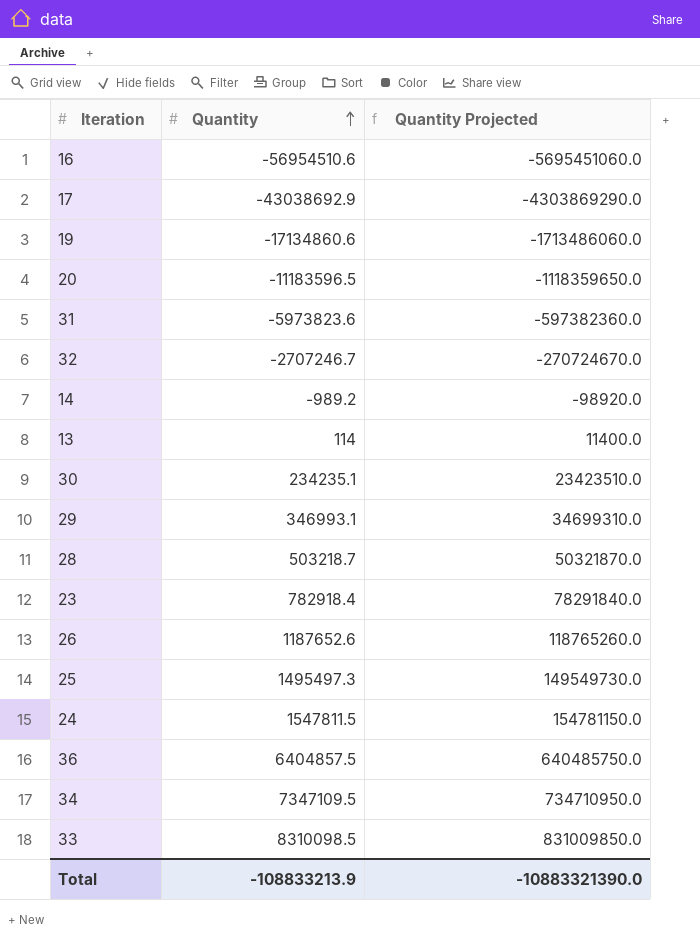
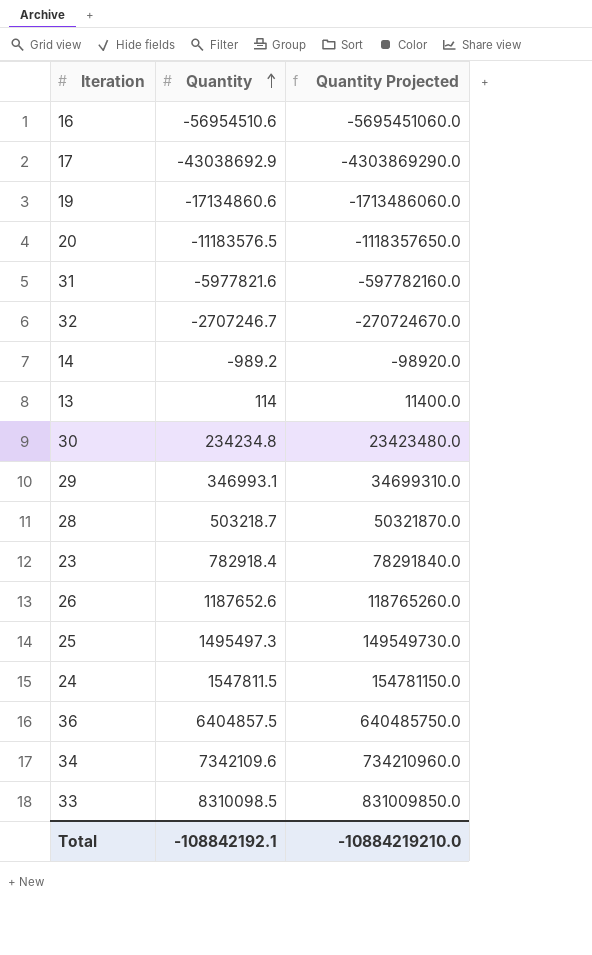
20 | Quantity: -11183596.5 -> -11183576.5
20 | Quantity Projected: -1118359650.0 -> -1118357650.0
31 | Quantity: -5973823.6 -> -5977821.6
31 | Quantity Projected: -597382360.0 -> -597782160.0
30 | Quantity: 234235.1 -> 234234.8
30 | Quantity Projected: 23423510.0 -> 23423480.0
34 | Quantity: 7347109.5 -> 7342109.6
34 | Quantity Projected: 734710950.0 -> 734210960.0
Total | Quantity: -108833213.9 -> -108842192.1
Total | Quantity Projected: -10883321390.0 -> -10884219210.0

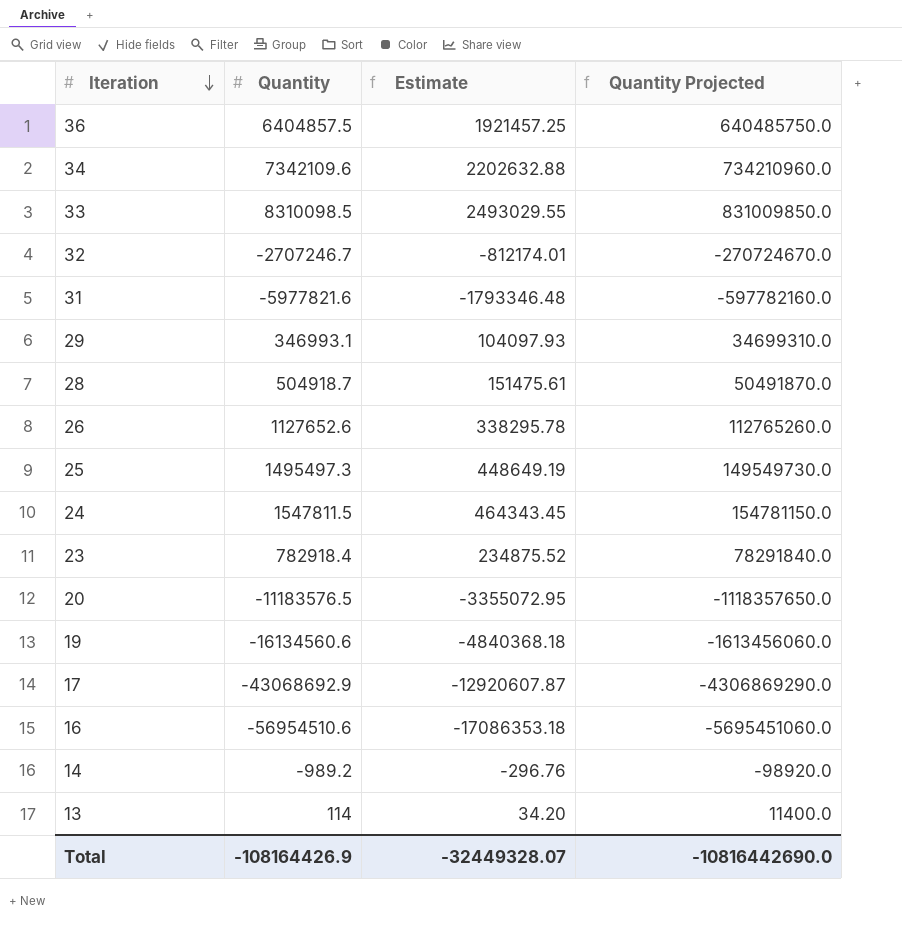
row order: Quantity ascending -> Iteration descending
column Estimate | formula: none -> [Quantity] * 0.3
row 30: 234234.8 | 23423480.0 -> none
28 | Quantity: 503218.7 -> 504918.7
28 | Quantity Projected: 50321870.0 -> 50491870.0
26 | Quantity: 1187652.6 -> 1127652.6
26 | Quantity Projected: 118765260.0 -> 112765260.0
19 | Quantity: -17134860.6 -> -16134560.6
19 | Quantity Projected: -1713486060.0 -> -1613456060.0
17 | Quantity: -43038692.9 -> -43068692.9
17 | Quantity Projected: -4303869290.0 -> -4306869290.0
Total | Quantity: -108842192.1 -> -108164426.9
Total | Quantity Projected: -10884219210.0 -> -10816442690.0

